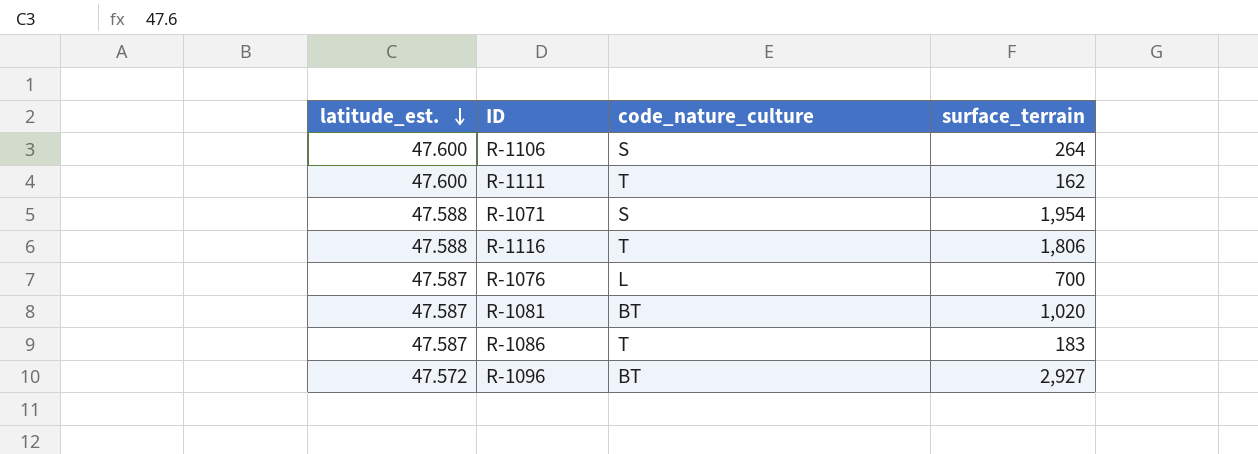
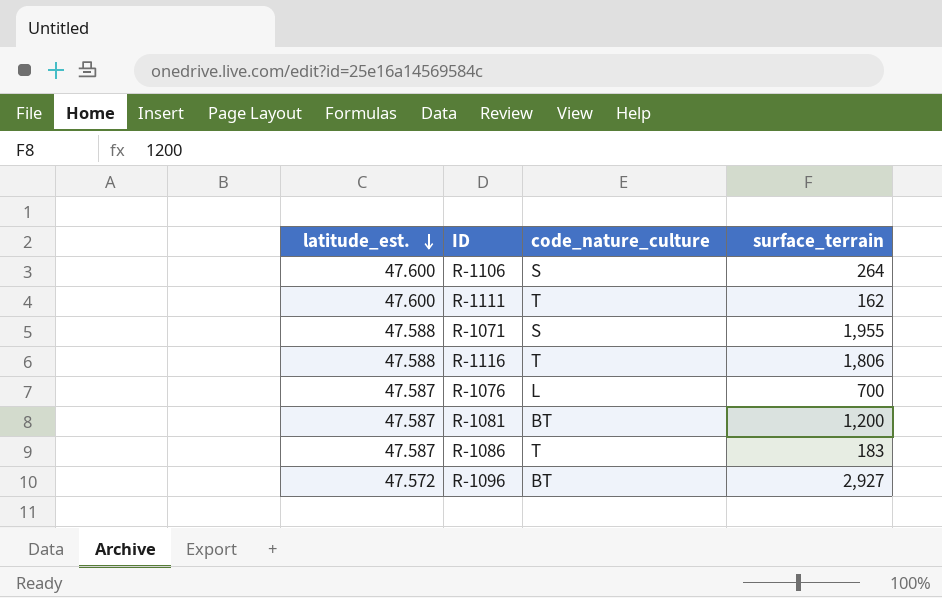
R-1071 | surface_terrain: 1,954 -> 1,955
R-1081 | surface_terrain: 1,020 -> 1,200

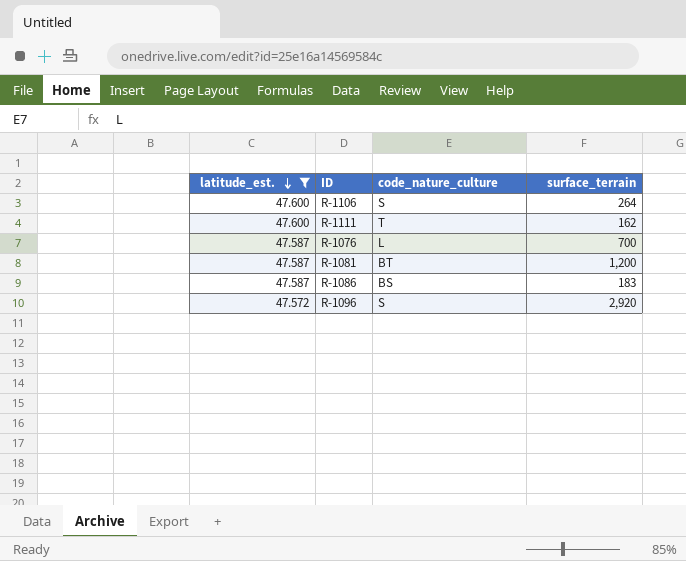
filter: none -> latitude_est. != 47.588
R-1086 | code_nature_culture: T -> BS
R-1096 | code_nature_culture: BT -> S
R-1096 | surface_terrain: 2,927 -> 2,920

